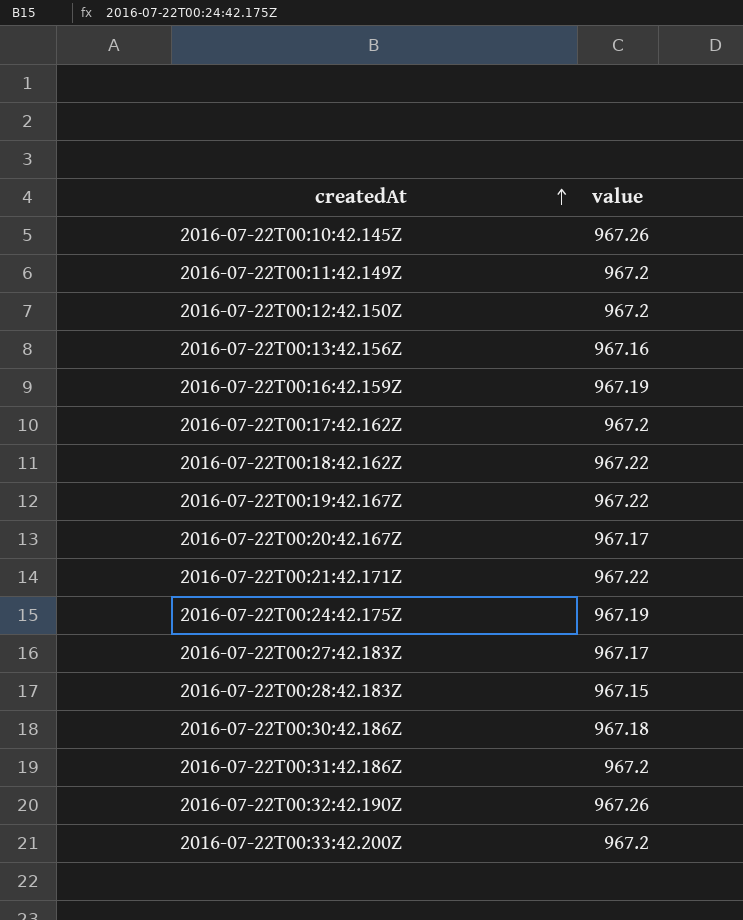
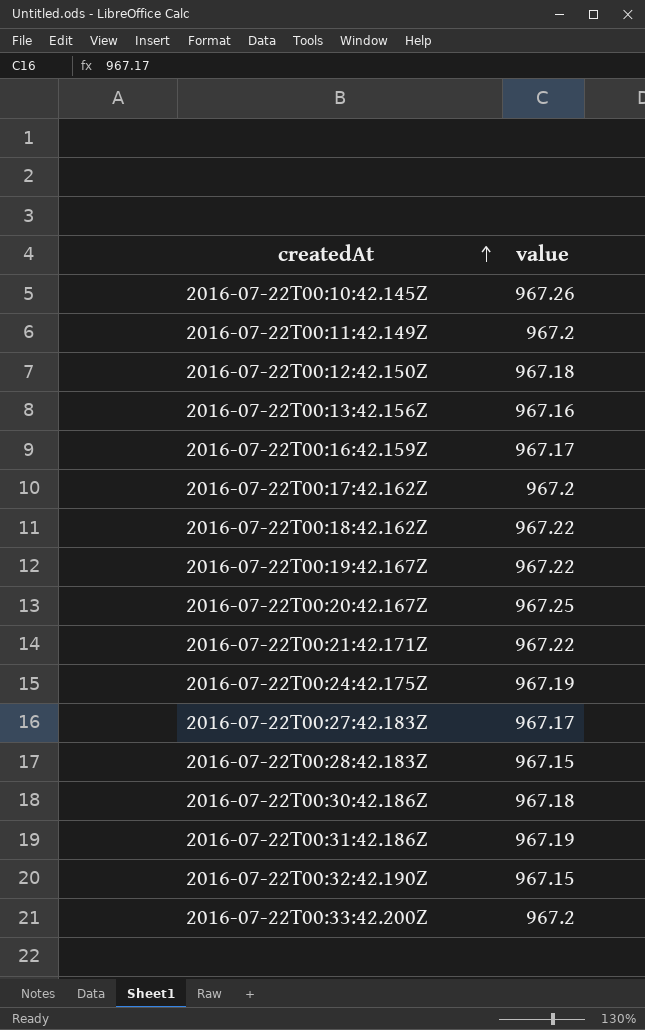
2016-07-22T00:12:42.150Z | value: 967.2 -> 967.18
2016-07-22T00:16:42.159Z | value: 967.19 -> 967.17
2016-07-22T00:20:42.167Z | value: 967.17 -> 967.25
2016-07-22T00:31:42.186Z | value: 967.2 -> 967.19
2016-07-22T00:32:42.190Z | value: 967.26 -> 967.15

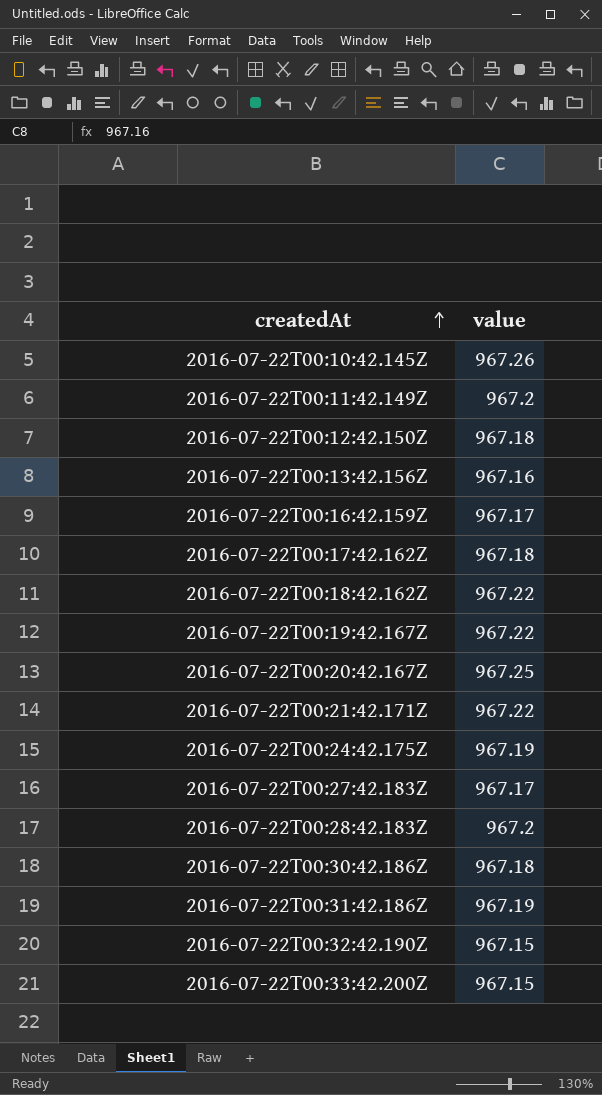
2016-07-22T00:17:42.162Z | value: 967.2 -> 967.18
2016-07-22T00:28:42.183Z | value: 967.15 -> 967.2
2016-07-22T00:33:42.200Z | value: 967.2 -> 967.15

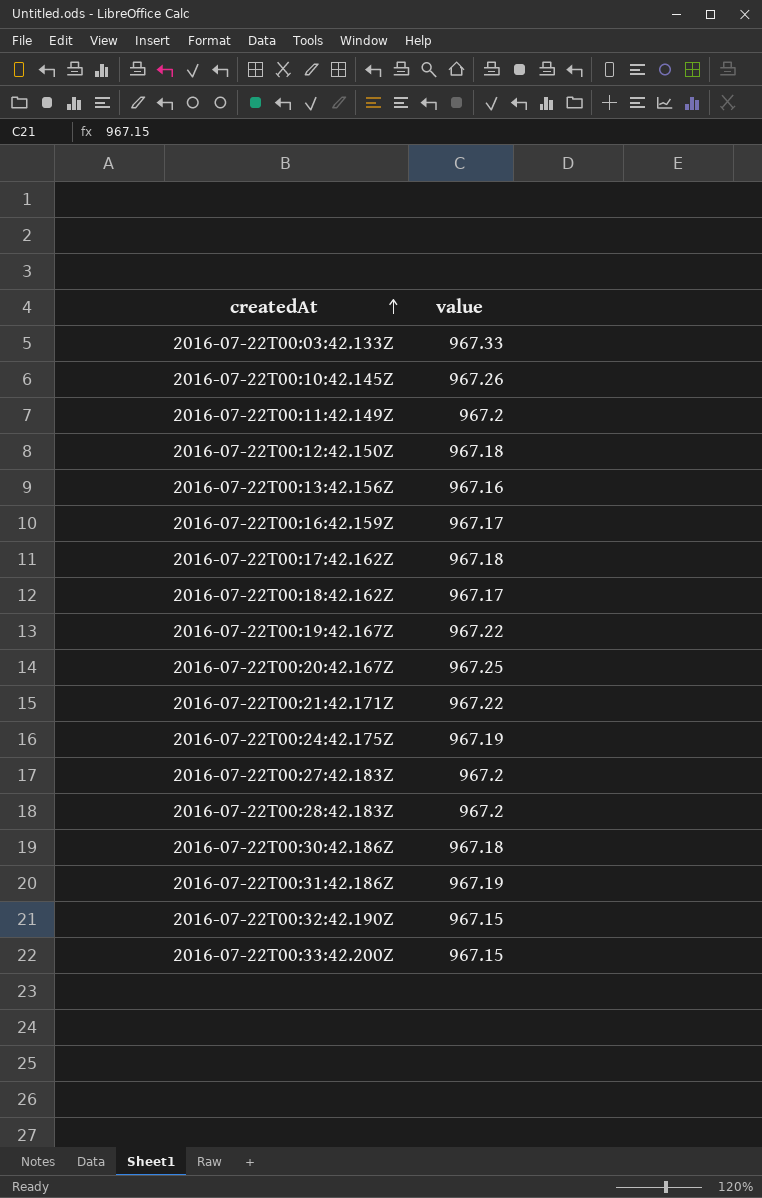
row 2016-07-22T00:03:42.133Z: none -> 967.33
2016-07-22T00:18:42.162Z | value: 967.22 -> 967.17
2016-07-22T00:27:42.183Z | value: 967.17 -> 967.2

